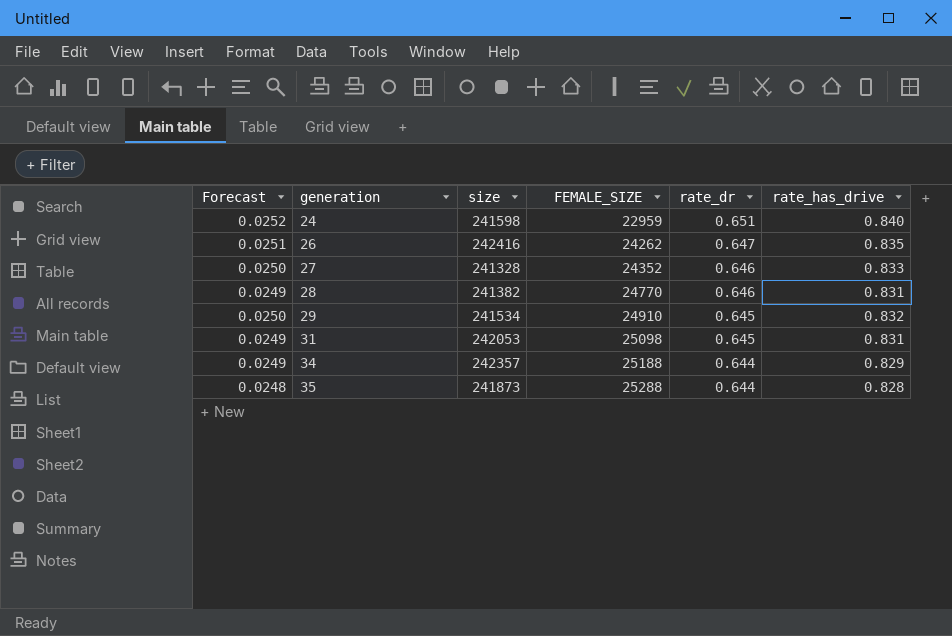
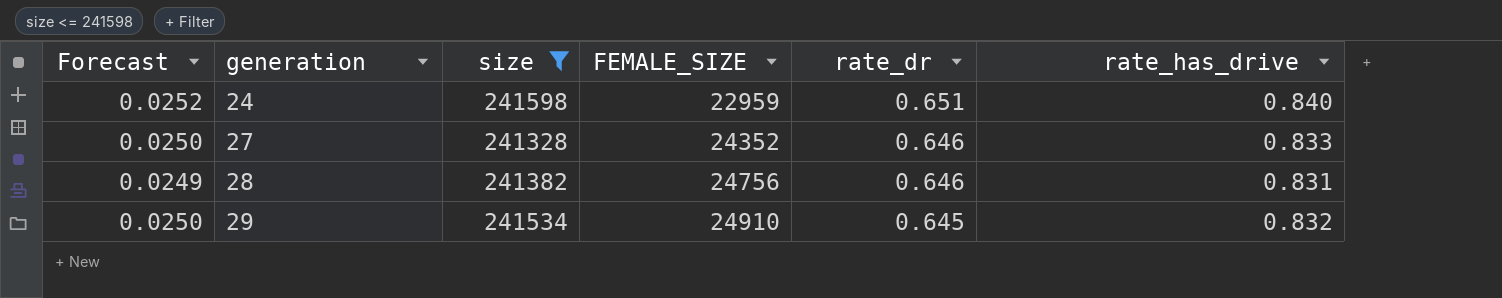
filter: none -> size <= 241598
28 | FEMALE_SIZE: 24770 -> 24756

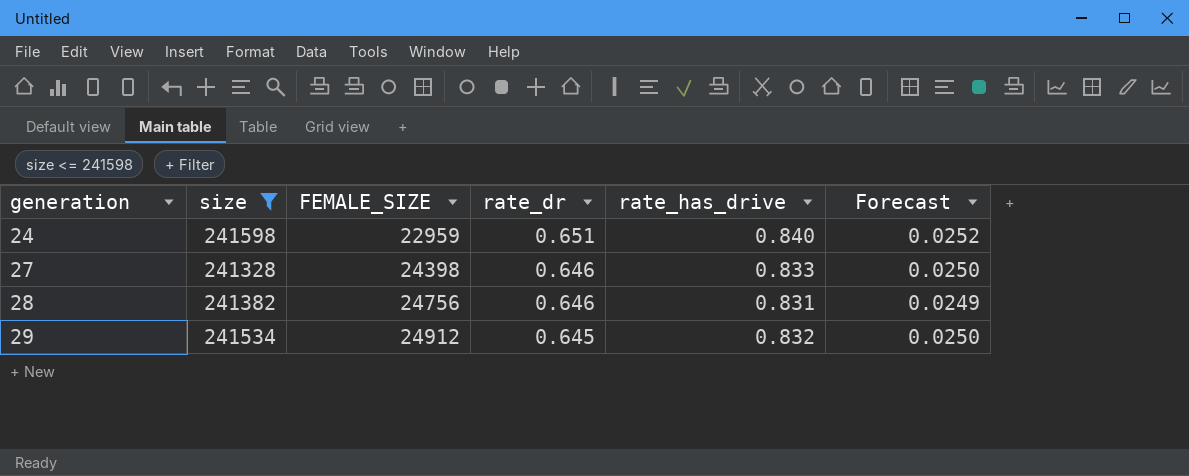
column Forecast | position: 1 -> 6
27 | FEMALE_SIZE: 24352 -> 24398
29 | FEMALE_SIZE: 24910 -> 24912

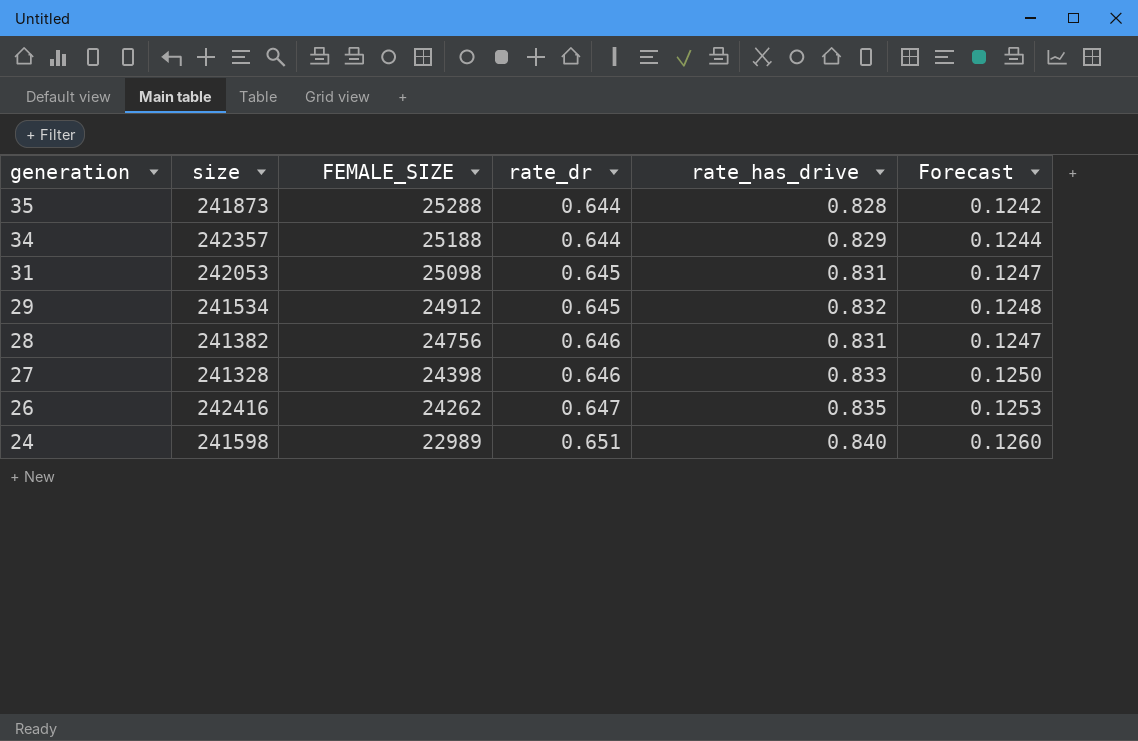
filter: size <= 241598 -> none
row order: generation ascending -> generation descending
column Forecast | formula: [rate_has_drive] * 0.03 -> [rate_has_drive] * 0.15
24 | FEMALE_SIZE: 22959 -> 22989

